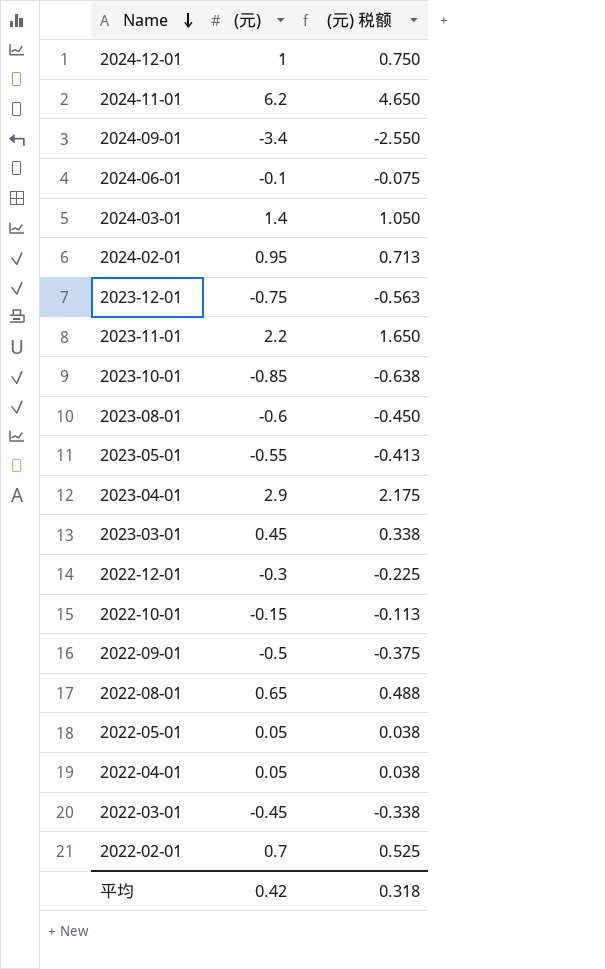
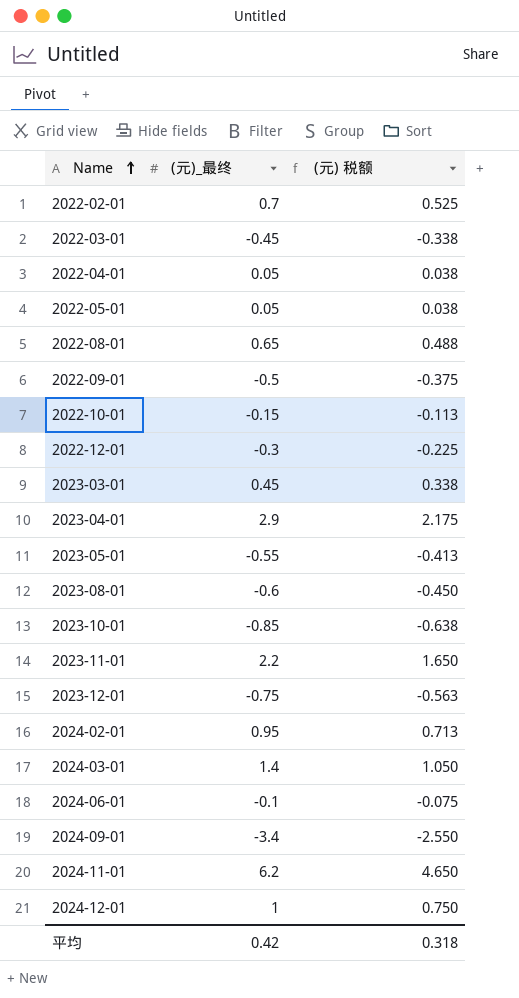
row order: Name descending -> Name ascending
column name: (元) -> (元)_最终

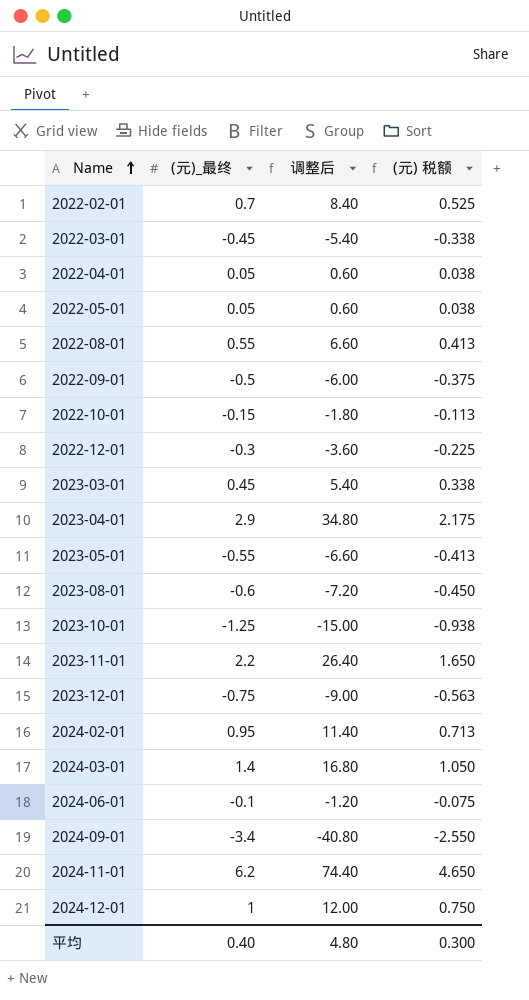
column 调整后 | formula: none -> [(元)_最终] * 12
2022-08-01 | (元)_最终: 0.65 -> 0.55
2022-08-01 | (元) 税额: 0.488 -> 0.413
2023-10-01 | (元)_最终: -0.85 -> -1.25
2023-10-01 | (元) 税额: -0.638 -> -0.938
平均 | (元)_最终: 0.42 -> 0.40
平均 | (元) 税额: 0.318 -> 0.300

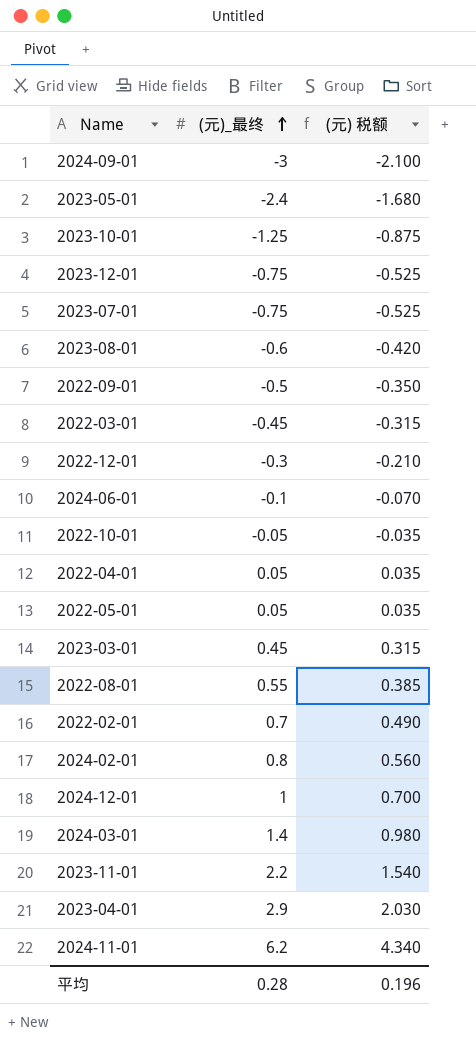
row order: Name ascending -> (元)_最终 ascending
column 调整后 | formula: [(元)_最终] * 12 -> none
column (元) 税额 | formula: [(元)_最终] * 0.75 -> [(元)_最终] * 0.7
2024-09-01 | (元)_最终: -3.4 -> -3
2023-05-01 | (元)_最终: -0.55 -> -2.4
row 2023-07-01: none -> -0.75 | -0.525
2022-10-01 | (元)_最终: -0.15 -> -0.05
2024-02-01 | (元)_最终: 0.95 -> 0.8
平均 | (元)_最终: 0.40 -> 0.28
平均 | (元) 税额: 0.300 -> 0.196

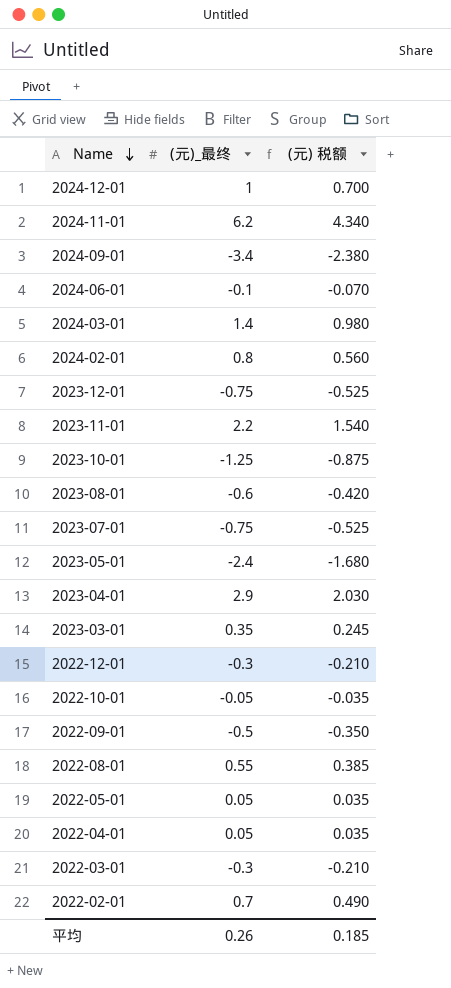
row order: (元)_最终 ascending -> Name descending
2024-09-01 | (元)_最终: -3 -> -3.4
2024-09-01 | (元) 税额: -2.100 -> -2.380
2023-03-01 | (元)_最终: 0.45 -> 0.35
2023-03-01 | (元) 税额: 0.315 -> 0.245
2022-03-01 | (元)_最终: -0.45 -> -0.3
2022-03-01 | (元) 税额: -0.315 -> -0.210
平均 | (元)_最终: 0.28 -> 0.26
平均 | (元) 税额: 0.196 -> 0.185

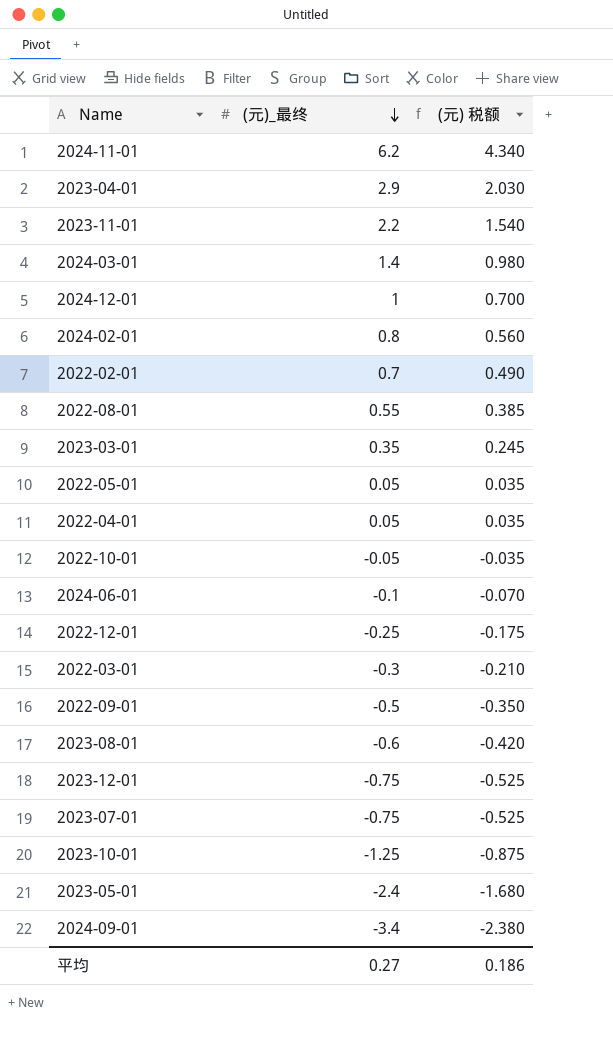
row order: Name descending -> (元)_最终 descending
2022-12-01 | (元)_最终: -0.3 -> -0.25
2022-12-01 | (元) 税额: -0.210 -> -0.175
平均 | (元)_最终: 0.26 -> 0.27
平均 | (元) 税额: 0.185 -> 0.186

